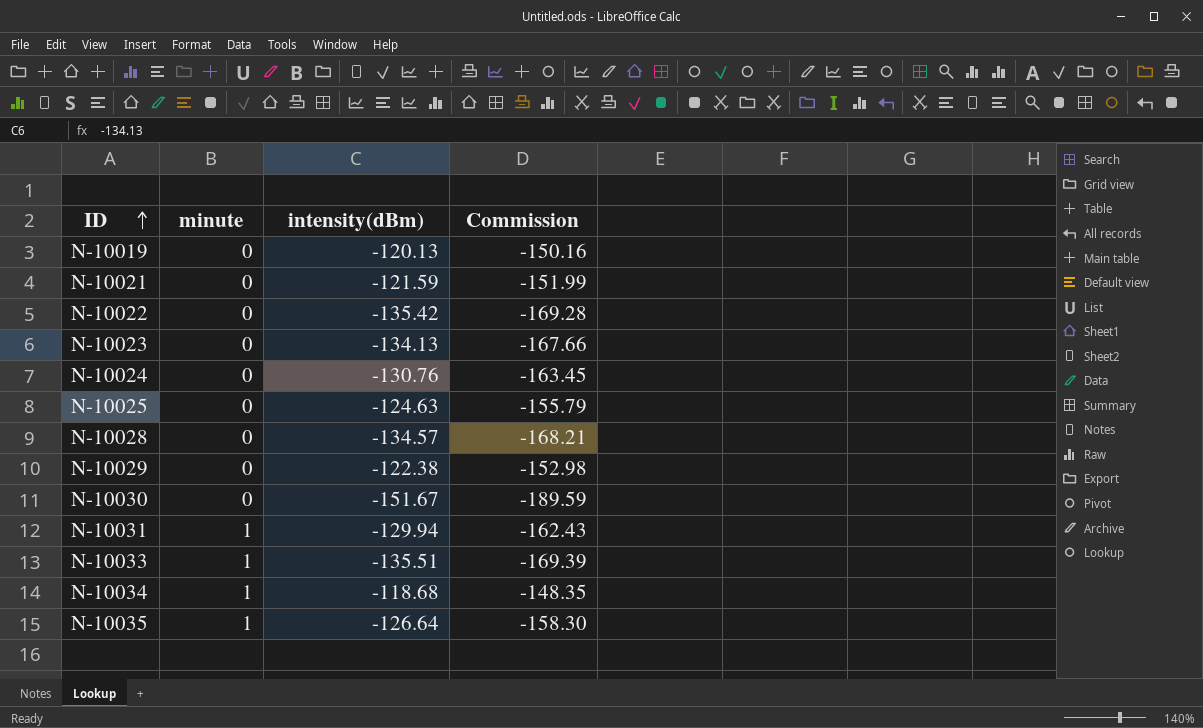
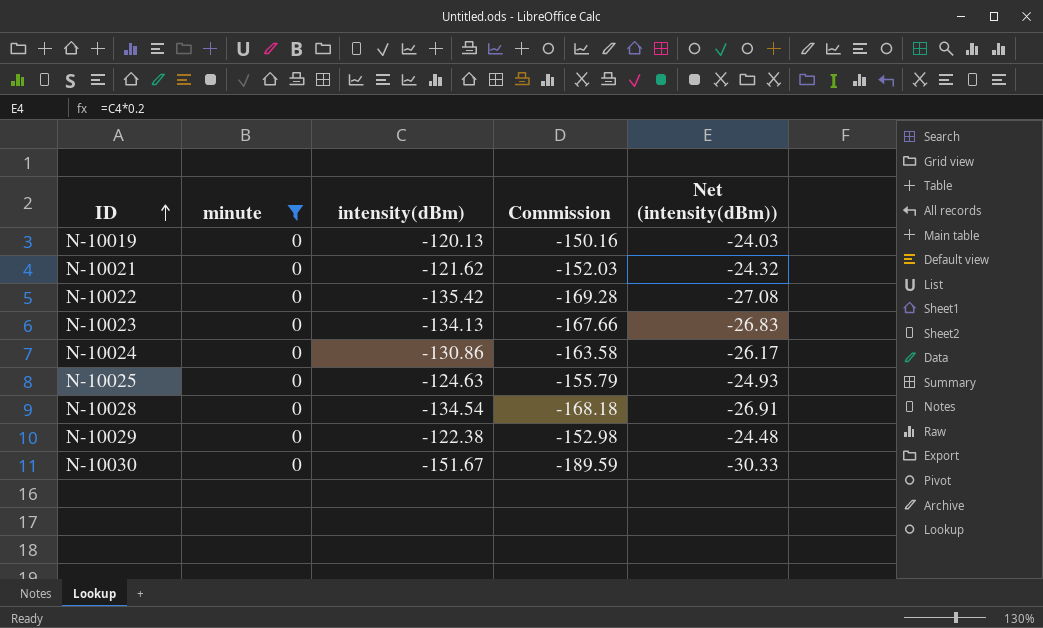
filter: none -> minute = 0
column Net (intensity(dBm)) | formula: none -> [intensity(dBm)] * 0.2
N-10021 | intensity(dBm): -121.59 -> -121.62
N-10021 | Commission: -151.99 -> -152.03
N-10024 | intensity(dBm): -130.76 -> -130.86
N-10024 | Commission: -163.45 -> -163.58
N-10028 | intensity(dBm): -134.57 -> -134.54
N-10028 | Commission: -168.21 -> -168.18

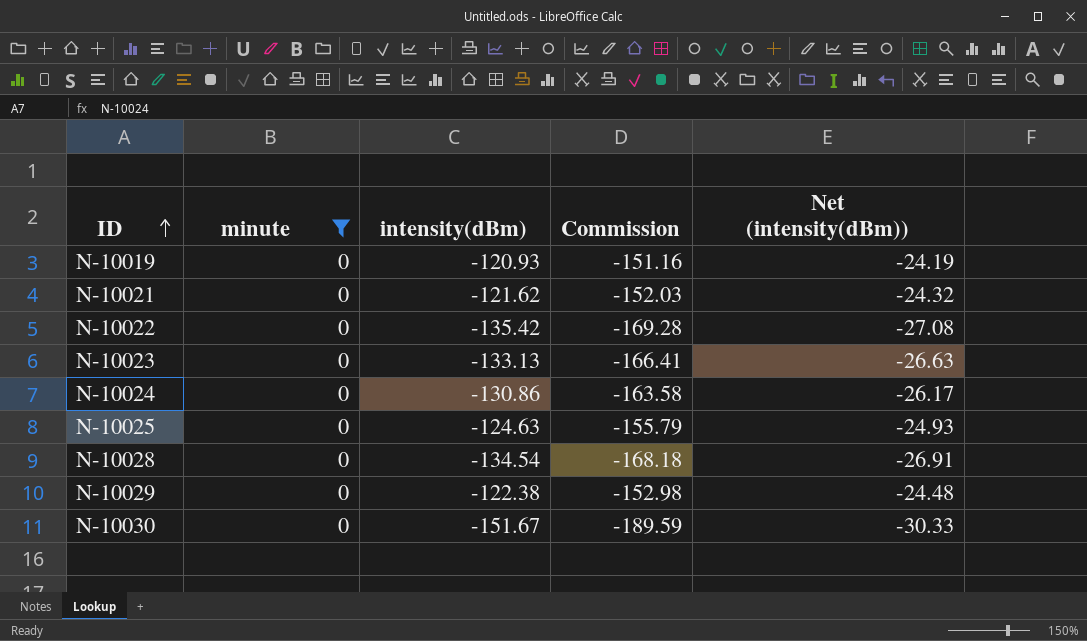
N-10019 | intensity(dBm): -120.13 -> -120.93
N-10019 | Commission: -150.16 -> -151.16
N-10019 | Net (intensity(dBm)): -24.03 -> -24.19
N-10023 | intensity(dBm): -134.13 -> -133.13
N-10023 | Commission: -167.66 -> -166.41
N-10023 | Net (intensity(dBm)): -26.83 -> -26.63

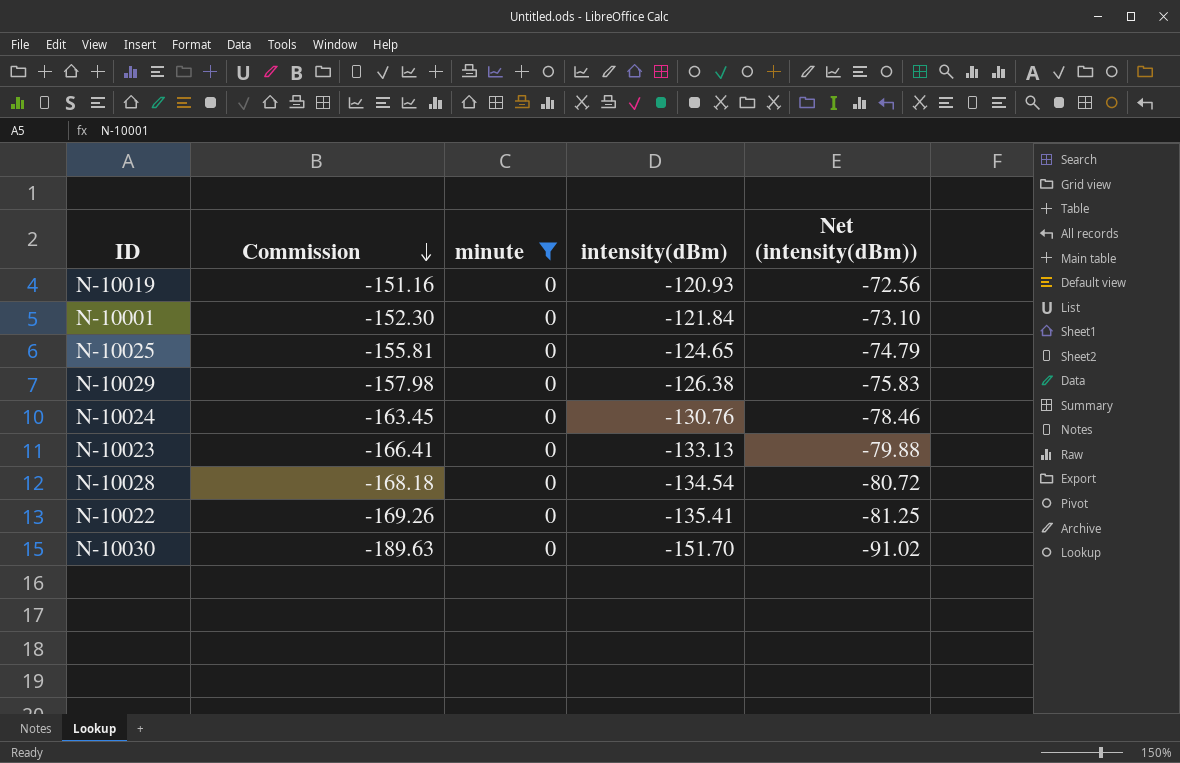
row order: ID ascending -> Commission descending
column Commission | position: 4 -> 2
column Net (intensity(dBm)) | formula: [intensity(dBm)] * 0.2 -> [intensity(dBm)] * 0.6
row N-10021: 0 | -121.62 | -152.03 | -24.32 -> none
row N-10001: none -> -152.30 | 0 | -121.84 | -73.10
N-10025 | Commission: -155.79 -> -155.81
N-10025 | intensity(dBm): -124.63 -> -124.65
N-10029 | Commission: -152.98 -> -157.98
N-10029 | intensity(dBm): -122.38 -> -126.38
N-10024 | Commission: -163.58 -> -163.45
N-10024 | intensity(dBm): -130.86 -> -130.76
N-10022 | Commission: -169.28 -> -169.26
N-10022 | intensity(dBm): -135.42 -> -135.41
N-10030 | Commission: -189.59 -> -189.63
N-10030 | intensity(dBm): -151.67 -> -151.70

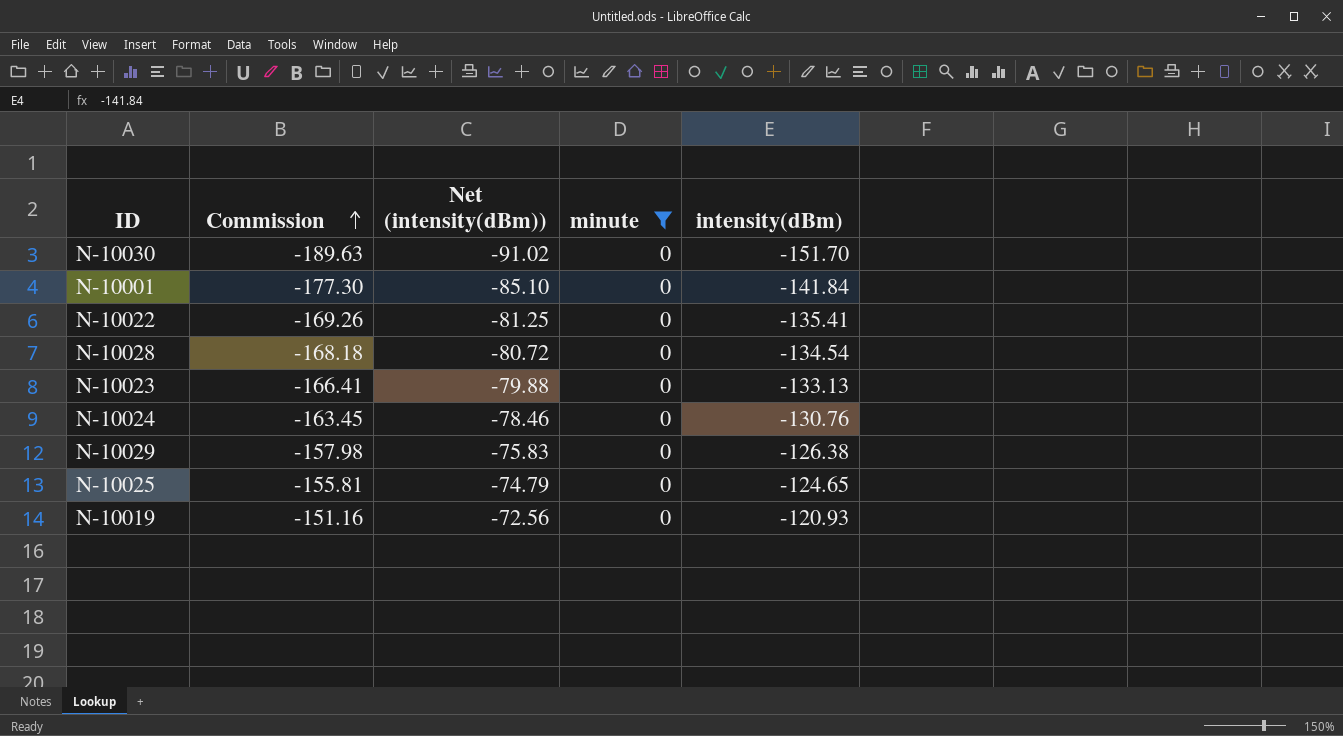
row order: Commission descending -> Commission ascending
column Net (intensity(dBm)) | position: 5 -> 3
N-10001 | Commission: -152.30 -> -177.30
N-10001 | Net (intensity(dBm)): -73.10 -> -85.10
N-10001 | intensity(dBm): -121.84 -> -141.84

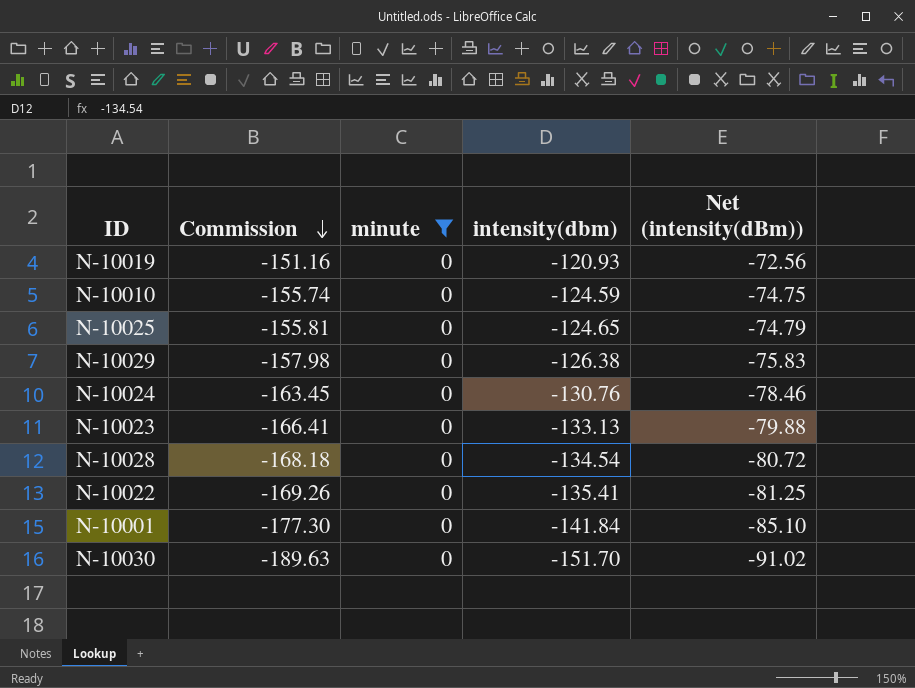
row order: Commission ascending -> Commission descending
column name: intensity(dBm) -> intensity(dbm)
column Net (intensity(dBm)) | position: 3 -> 5
row N-10010: none -> -155.74 | 0 | -124.59 | -74.75

